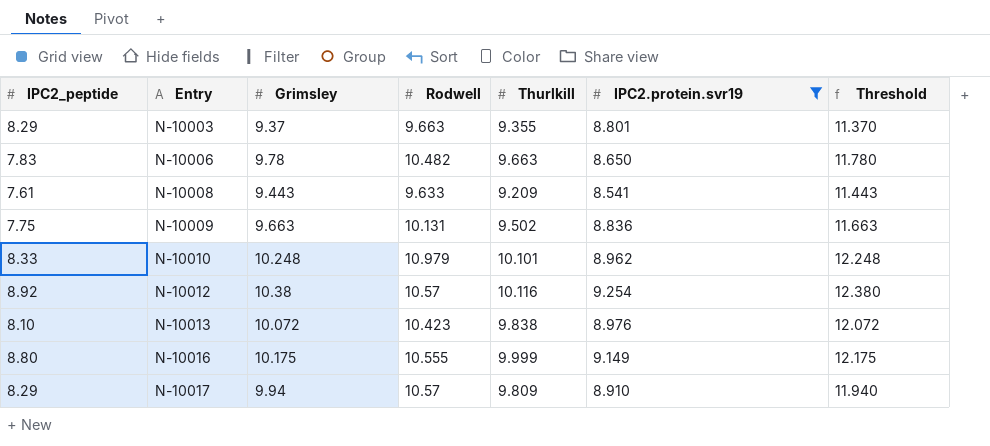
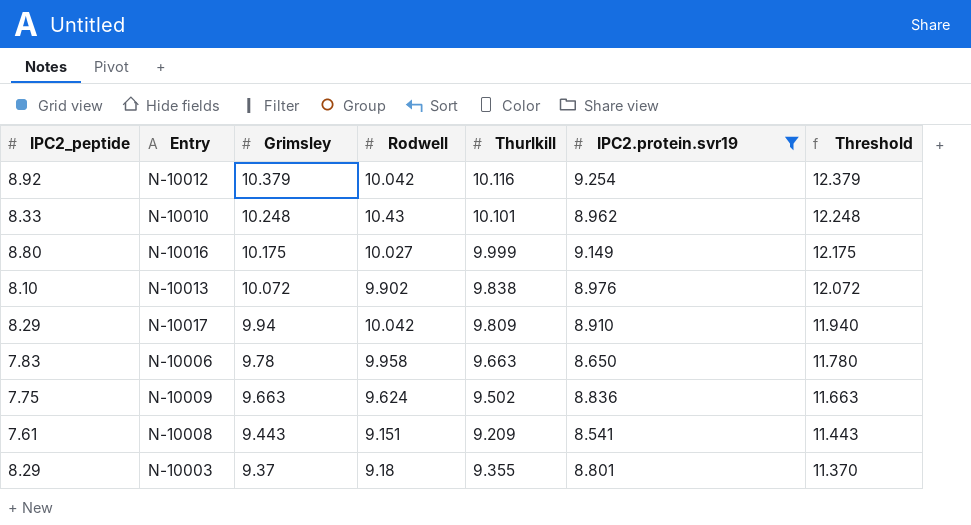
row order: Entry ascending -> Grimsley descending
N-10012 | Grimsley: 10.38 -> 10.379
N-10012 | Rodwell: 10.57 -> 10.042
N-10012 | Threshold: 12.380 -> 12.379
N-10010 | Rodwell: 10.979 -> 10.43
N-10016 | Rodwell: 10.555 -> 10.027
N-10013 | Rodwell: 10.423 -> 9.902
N-10017 | Rodwell: 10.57 -> 10.042
N-10006 | Rodwell: 10.482 -> 9.958
N-10009 | Rodwell: 10.131 -> 9.624
N-10008 | Rodwell: 9.633 -> 9.151
N-10003 | Rodwell: 9.663 -> 9.18

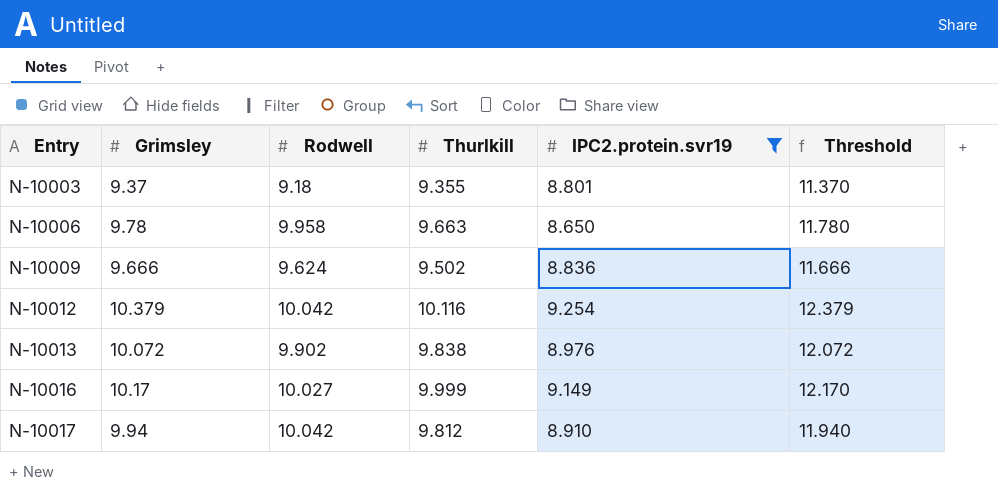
row order: Grimsley descending -> Entry ascending
column IPC2_peptide | position: 1 -> none
row N-10010: 8.33 | 10.248 | 10.43 | 10.101 | 8.962 | 12.248 -> none
row N-10008: 7.61 | 9.443 | 9.151 | 9.209 | 8.541 | 11.443 -> none
N-10009 | Grimsley: 9.663 -> 9.666
N-10009 | Threshold: 11.663 -> 11.666
N-10016 | Grimsley: 10.175 -> 10.17
N-10016 | Threshold: 12.175 -> 12.170
N-10017 | Thurlkill: 9.809 -> 9.812

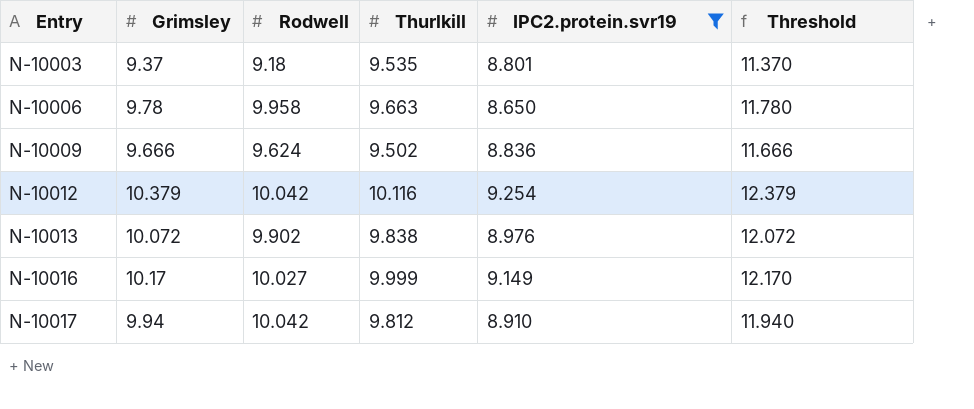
N-10003 | Thurlkill: 9.355 -> 9.535

